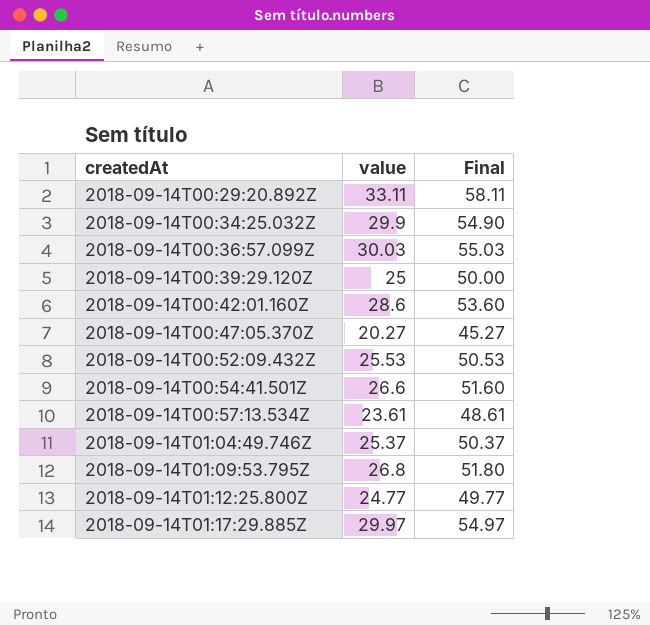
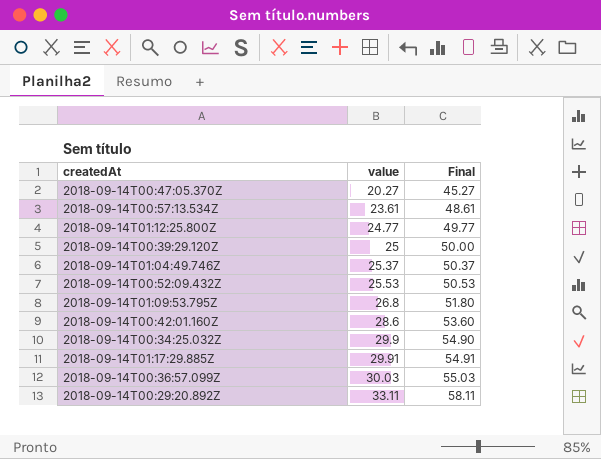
row order: createdAt ascending -> value ascending
row 2018-09-14T00:54:41.501Z: 26.6 | 51.60 -> none
2018-09-14T01:17:29.885Z | value: 29.97 -> 29.91
2018-09-14T01:17:29.885Z | Final: 54.97 -> 54.91

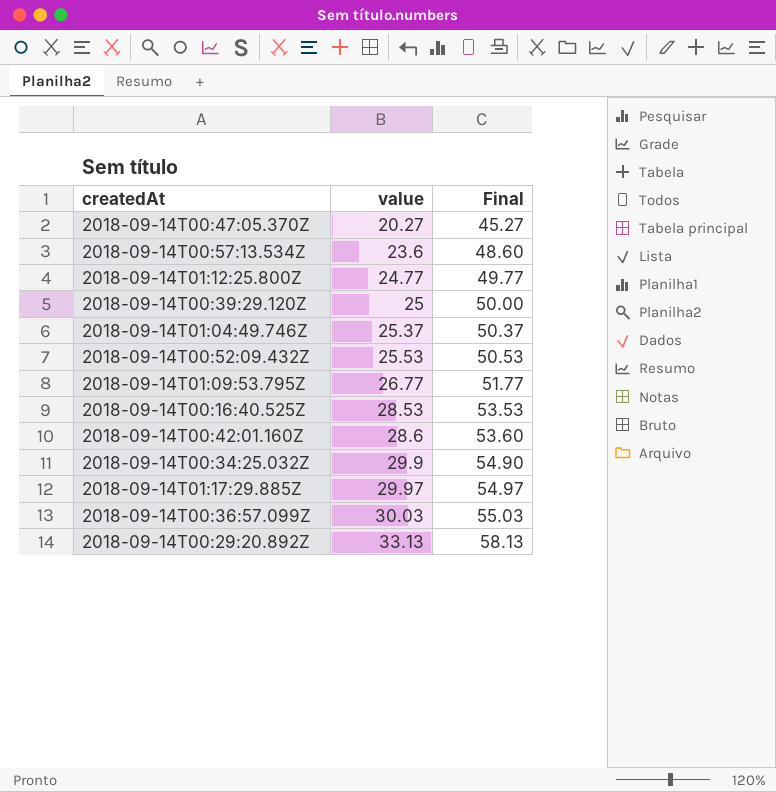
2018-09-14T00:57:13.534Z | value: 23.61 -> 23.6
2018-09-14T00:57:13.534Z | Final: 48.61 -> 48.60
2018-09-14T01:09:53.795Z | value: 26.8 -> 26.77
2018-09-14T01:09:53.795Z | Final: 51.80 -> 51.77
row 2018-09-14T00:16:40.525Z: none -> 28.53 | 53.53
2018-09-14T01:17:29.885Z | value: 29.91 -> 29.97
2018-09-14T01:17:29.885Z | Final: 54.91 -> 54.97
2018-09-14T00:29:20.892Z | value: 33.11 -> 33.13
2018-09-14T00:29:20.892Z | Final: 58.11 -> 58.13

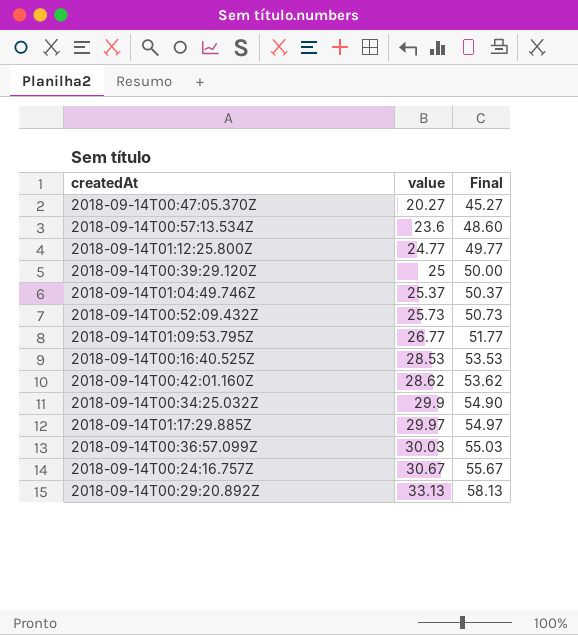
2018-09-14T00:52:09.432Z | value: 25.53 -> 25.73
2018-09-14T00:52:09.432Z | Final: 50.53 -> 50.73
2018-09-14T00:42:01.160Z | value: 28.6 -> 28.62
2018-09-14T00:42:01.160Z | Final: 53.60 -> 53.62
row 2018-09-14T00:24:16.757Z: none -> 30.67 | 55.67

